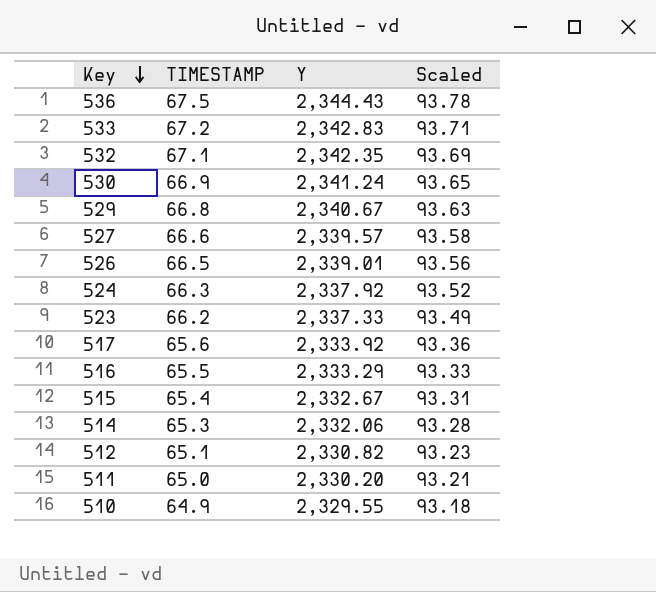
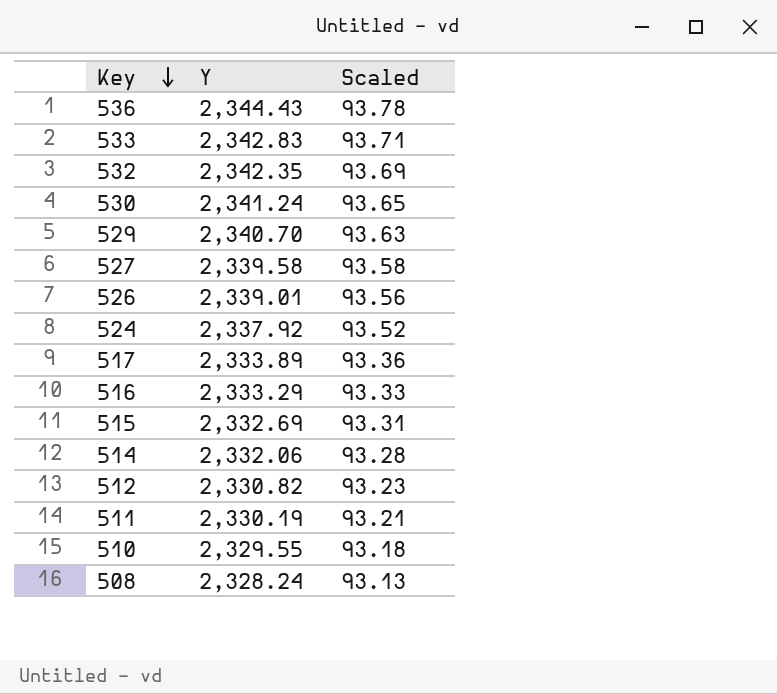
column TIMESTAMP | position: 2 -> none
row 523: 66.2 | 2,337.33 | 93.49 -> none
529 | Y: 2,340.67 -> 2,340.70
527 | Y: 2,339.57 -> 2,339.58
517 | Y: 2,333.92 -> 2,333.89
515 | Y: 2,332.67 -> 2,332.69
511 | Y: 2,330.20 -> 2,330.19
row 508: none -> 2,328.24 | 93.13

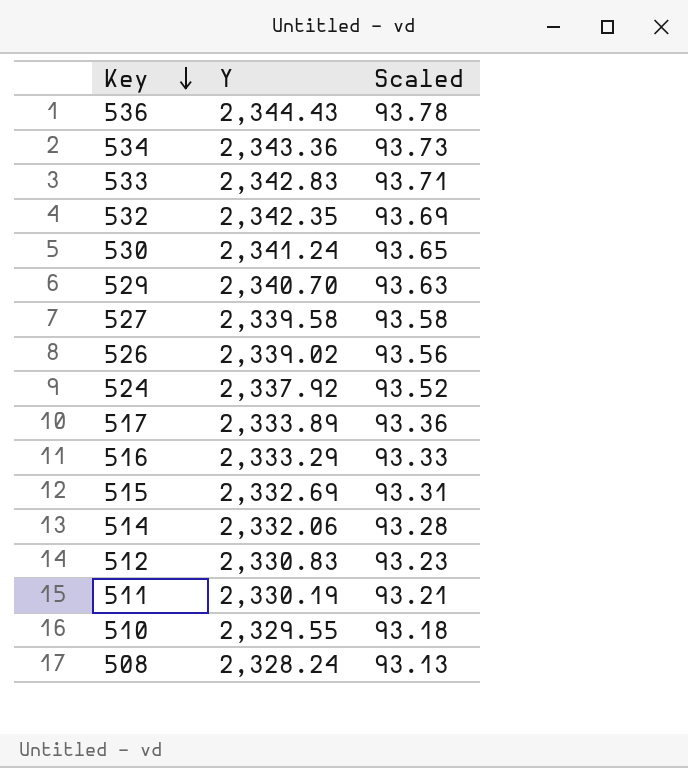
row 534: none -> 2,343.36 | 93.73
526 | Y: 2,339.01 -> 2,339.02
512 | Y: 2,330.82 -> 2,330.83

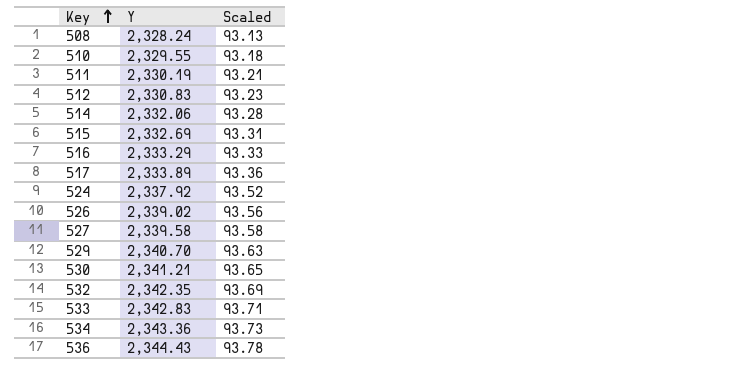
row order: Key descending -> Key ascending
530 | Y: 2,341.24 -> 2,341.21

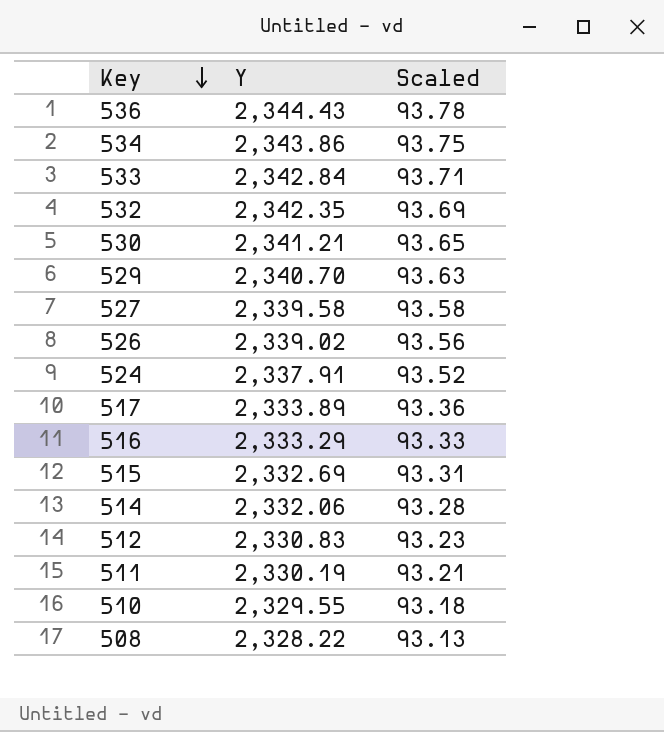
row order: Key ascending -> Key descending
534 | Y: 2,343.36 -> 2,343.86
534 | Scaled: 93.73 -> 93.75
533 | Y: 2,342.83 -> 2,342.84
524 | Y: 2,337.92 -> 2,337.91
508 | Y: 2,328.24 -> 2,328.22

